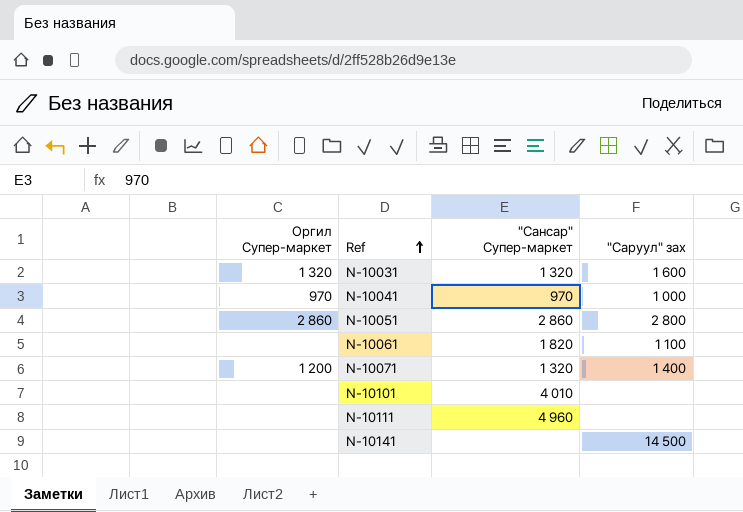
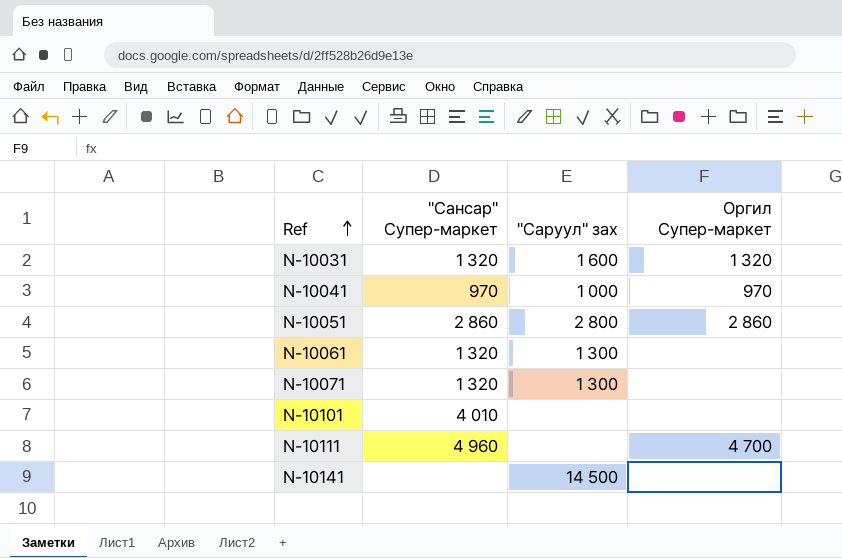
column Оргил Супер-маркет | position: 1 -> 4
N-10061 | "Сансар" Супер-маркет: 1 820 -> 1 320
N-10061 | "Саруул" зах: 1 100 -> 1 300
N-10071 | "Саруул" зах: 1 400 -> 1 300
N-10071 | Оргил Супер-маркет: 1 200 -> none
N-10111 | Оргил Супер-маркет: none -> 4 700

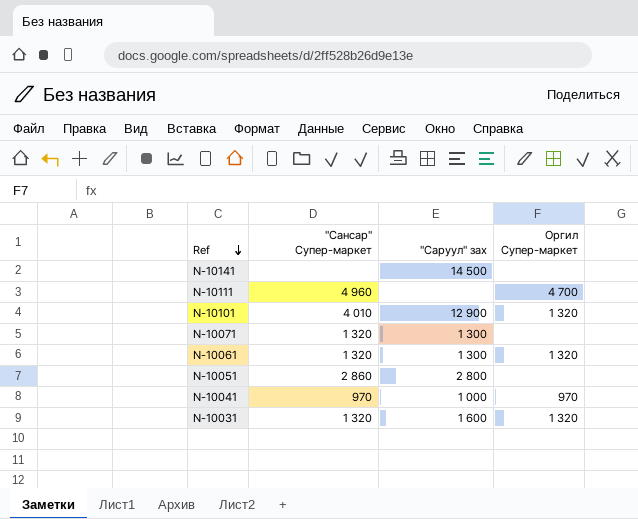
row order: Ref ascending -> Ref descending
N-10101 | "Саруул" зах: none -> 12 900
N-10101 | Оргил Супер-маркет: none -> 1 320
N-10061 | Оргил Супер-маркет: none -> 1 320
N-10051 | Оргил Супер-маркет: 2 860 -> none

